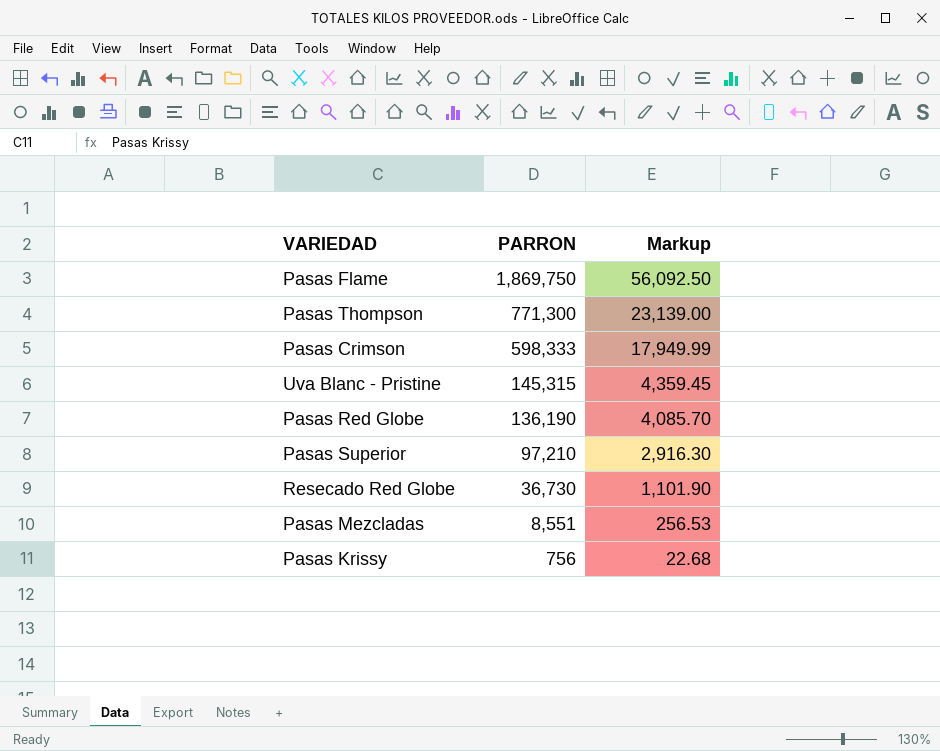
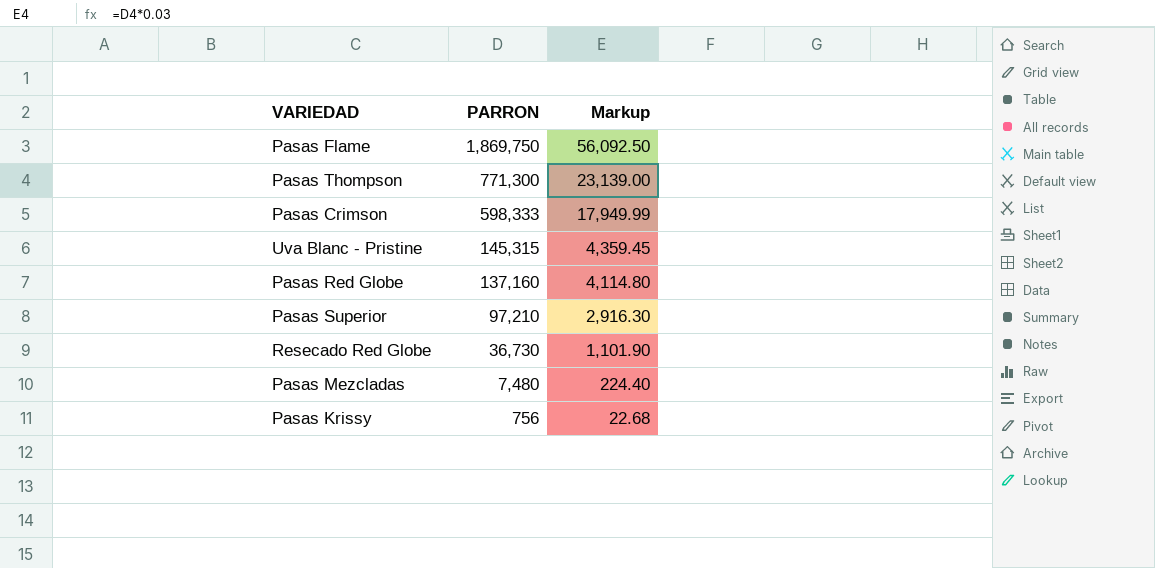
Pasas Red Globe | PARRON: 136,190 -> 137,160
Pasas Red Globe | Markup: 4,085.70 -> 4,114.80
Pasas Mezcladas | PARRON: 8,551 -> 7,480
Pasas Mezcladas | Markup: 256.53 -> 224.40

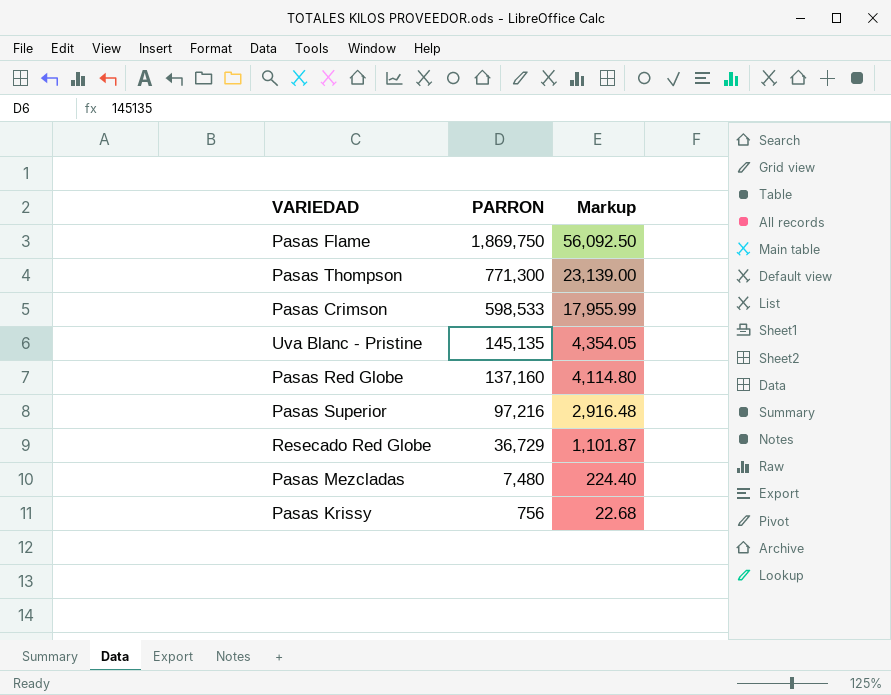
Pasas Crimson | PARRON: 598,333 -> 598,533
Pasas Crimson | Markup: 17,949.99 -> 17,955.99
Uva Blanc - Pristine | PARRON: 145,315 -> 145,135
Uva Blanc - Pristine | Markup: 4,359.45 -> 4,354.05
Pasas Superior | PARRON: 97,210 -> 97,216
Pasas Superior | Markup: 2,916.30 -> 2,916.48
Resecado Red Globe | PARRON: 36,730 -> 36,729
Resecado Red Globe | Markup: 1,101.90 -> 1,101.87

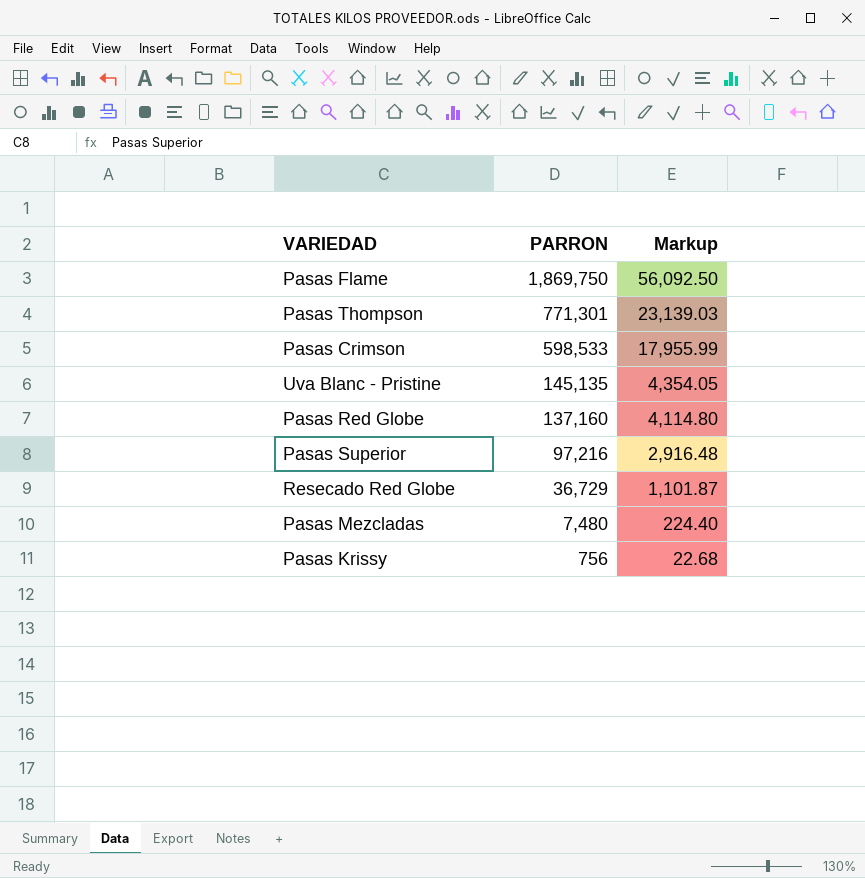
Pasas Thompson | PARRON: 771,300 -> 771,301
Pasas Thompson | Markup: 23,139.00 -> 23,139.03

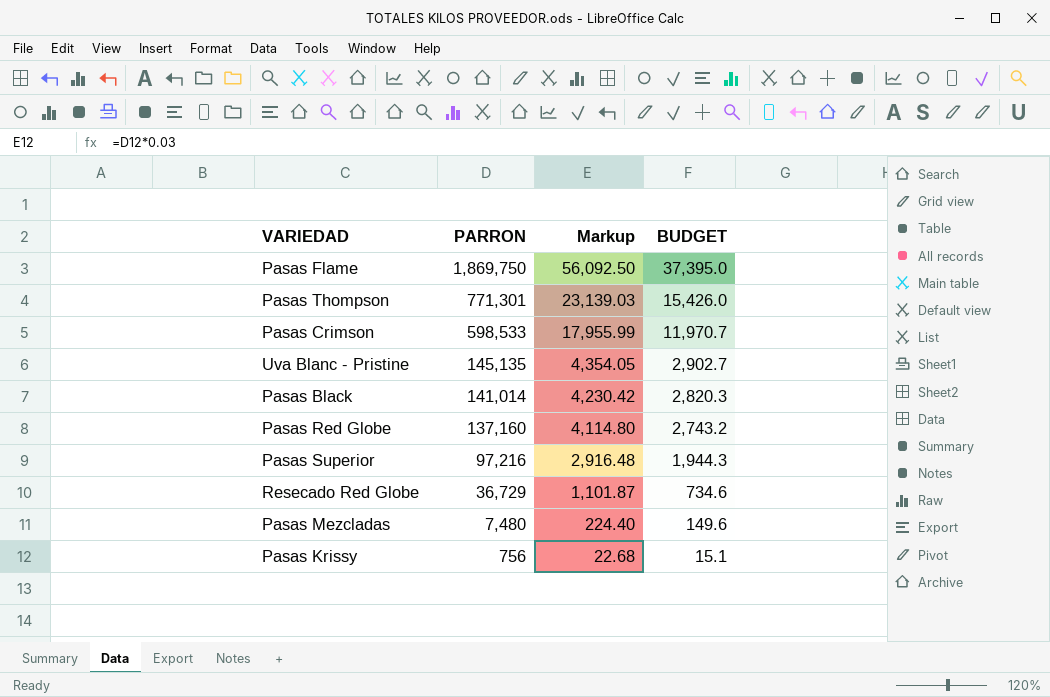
column BUDGET | formula: none -> [PARRON] * 0.02
row Pasas Black: none -> 141,014 | 4,230.42 | 2,820.3

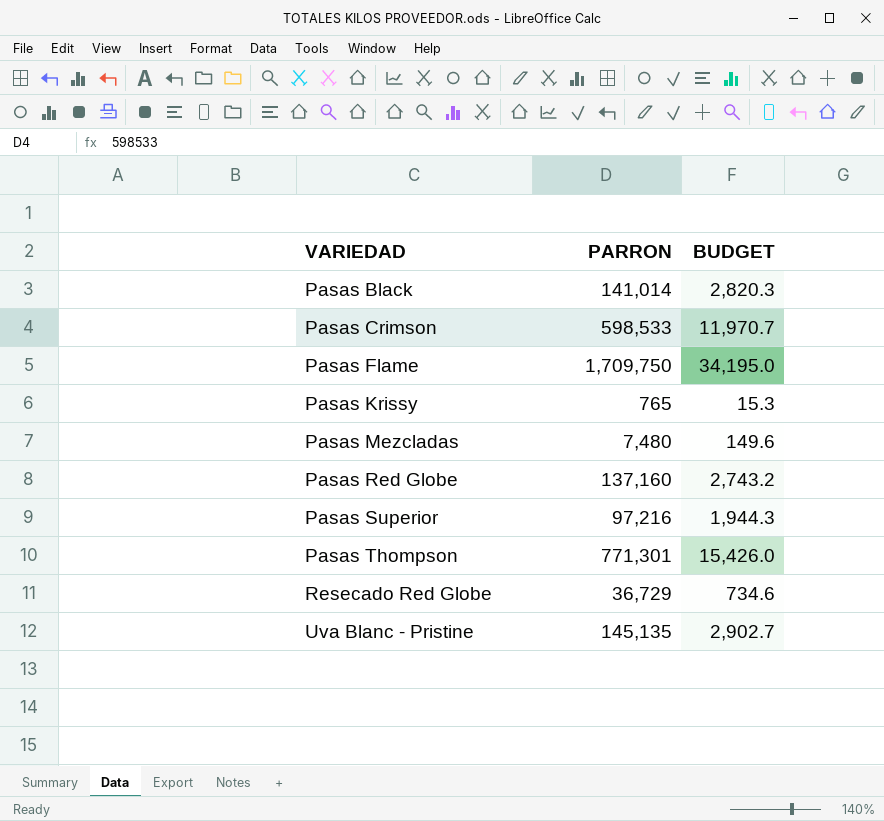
row order: PARRON descending -> VARIEDAD ascending
column Markup | formula: [PARRON] * 0.03 -> none
Pasas Flame | PARRON: 1,869,750 -> 1,709,750
Pasas Flame | BUDGET: 37,395.0 -> 34,195.0
Pasas Krissy | PARRON: 756 -> 765
Pasas Krissy | BUDGET: 15.1 -> 15.3

